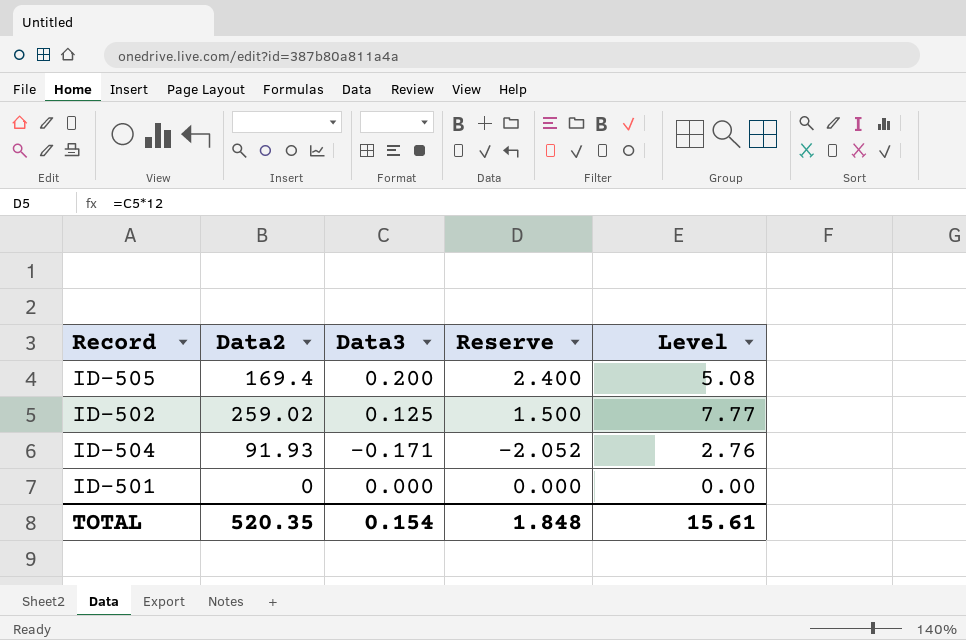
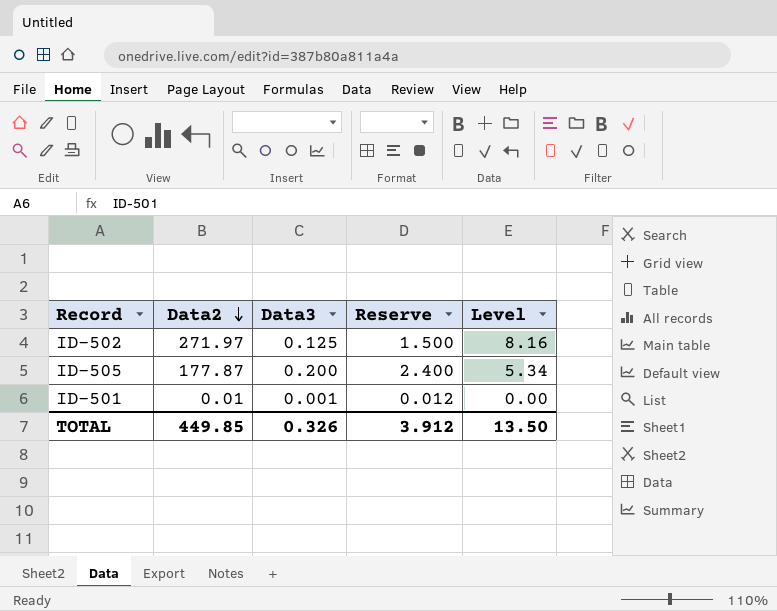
row order: none -> Data2 descending
row ID-504: 91.93 | -0.171 | -2.052 | 2.76 -> none
ID-502 | Data2: 259.02 -> 271.97
ID-502 | Level: 7.77 -> 8.16
ID-505 | Data2: 169.4 -> 177.87
ID-505 | Level: 5.08 -> 5.34
ID-501 | Data2: 0 -> 0.01
ID-501 | Data3: 0.000 -> 0.001
ID-501 | Reserve: 0.000 -> 0.012
TOTAL | Data2: 520.35 -> 449.85
TOTAL | Data3: 0.154 -> 0.326
TOTAL | Reserve: 1.848 -> 3.912
TOTAL | Level: 15.61 -> 13.50

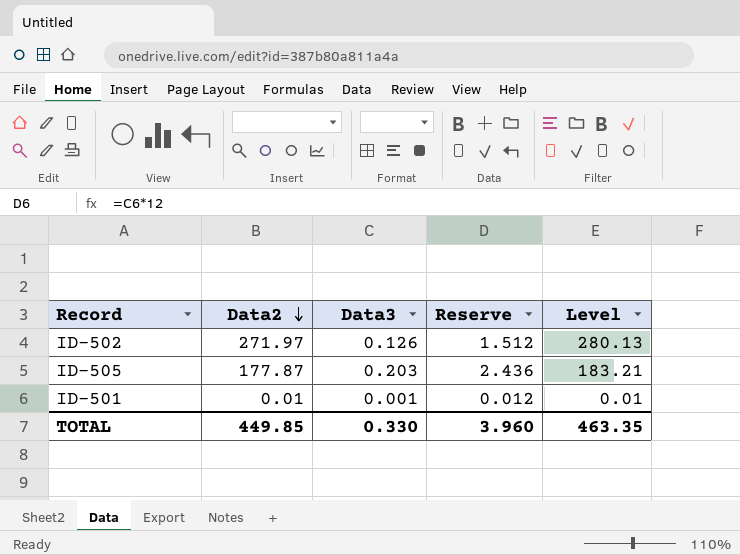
column Level | formula: [Data2] * 0.03 -> [Data2] * 1.03
ID-502 | Data3: 0.125 -> 0.126
ID-502 | Reserve: 1.500 -> 1.512
ID-505 | Data3: 0.200 -> 0.203
ID-505 | Reserve: 2.400 -> 2.436
TOTAL | Data3: 0.326 -> 0.330
TOTAL | Reserve: 3.912 -> 3.960
TOTAL | Level: 13.50 -> 463.35

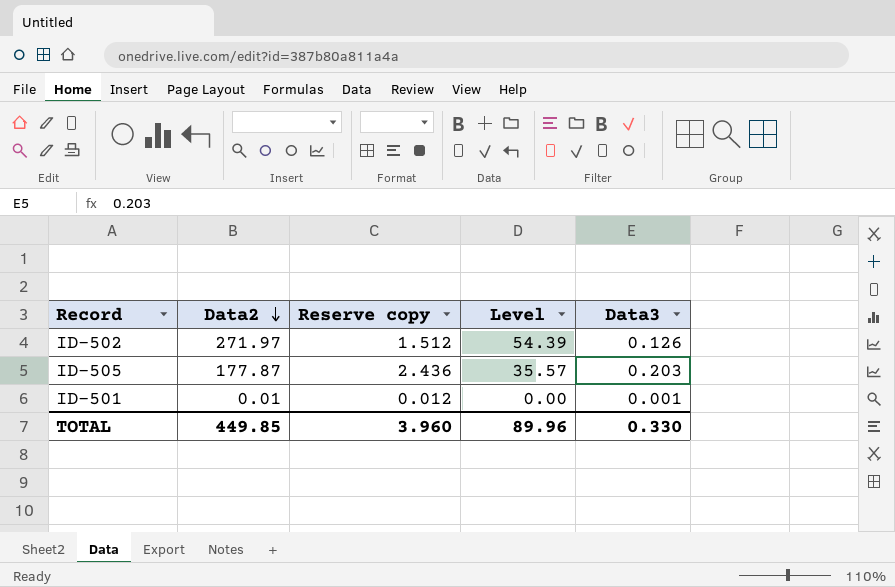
column name: Reserve -> Reserve copy
column Level | formula: [Data2] * 1.03 -> [Data2] * 0.2
column Data3 | position: 3 -> 5
TOTAL | Level: 463.35 -> 89.96

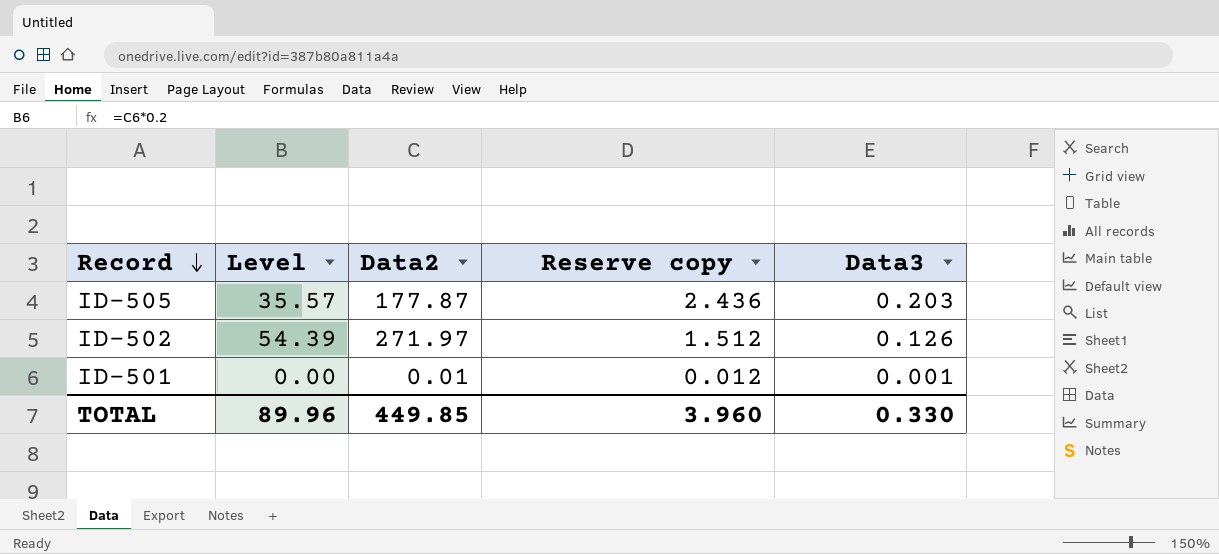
row order: Data2 descending -> Record descending
column Level | position: 4 -> 2

